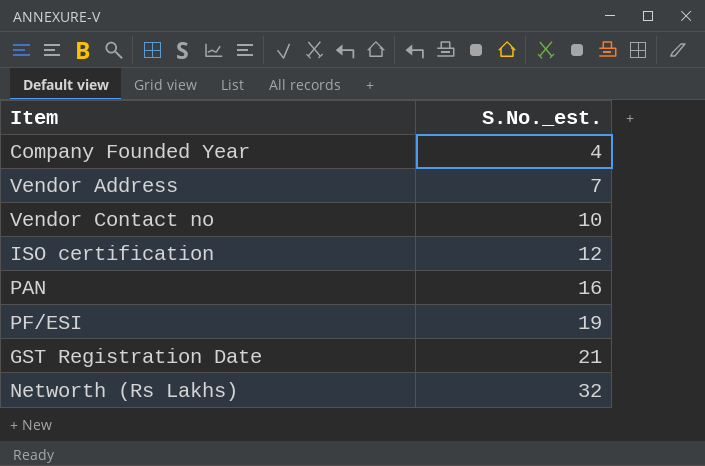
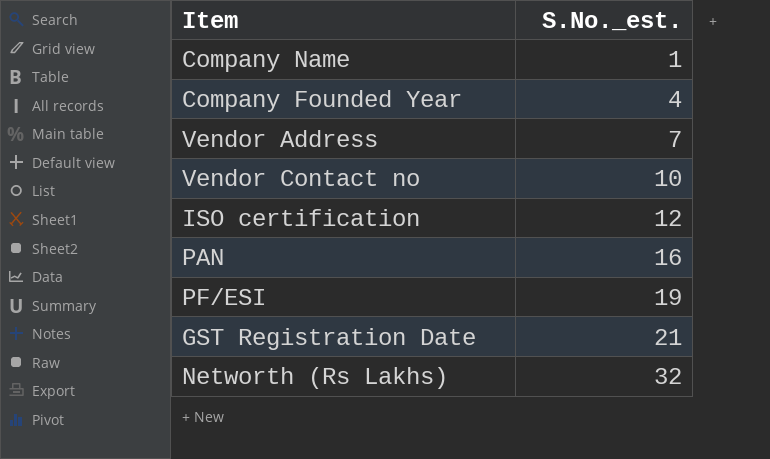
row Company Name: none -> 1

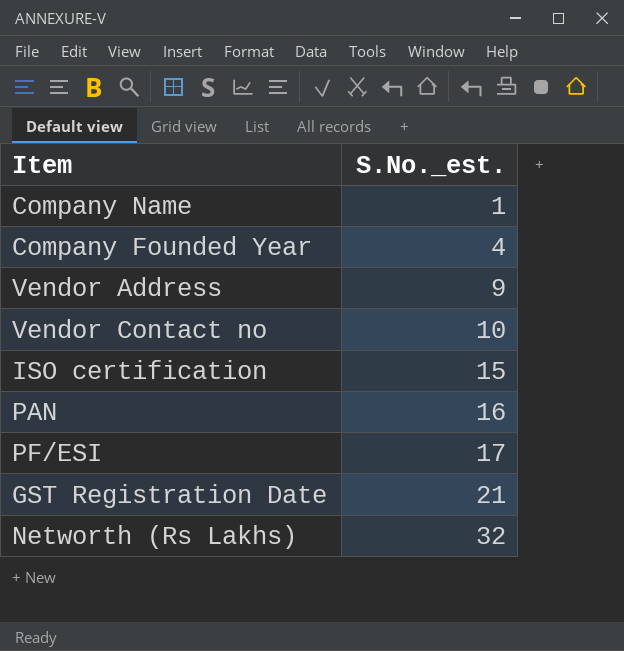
Vendor Address | S.No._est.: 7 -> 9
ISO certification | S.No._est.: 12 -> 15
PF/ESI | S.No._est.: 19 -> 17

